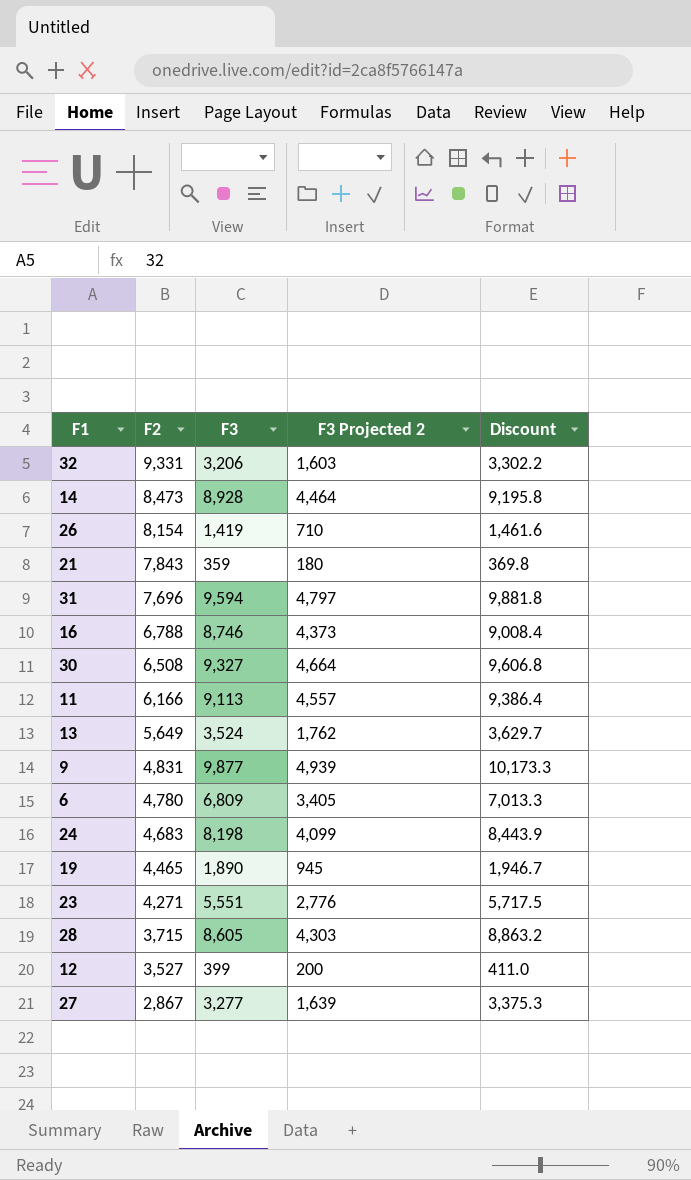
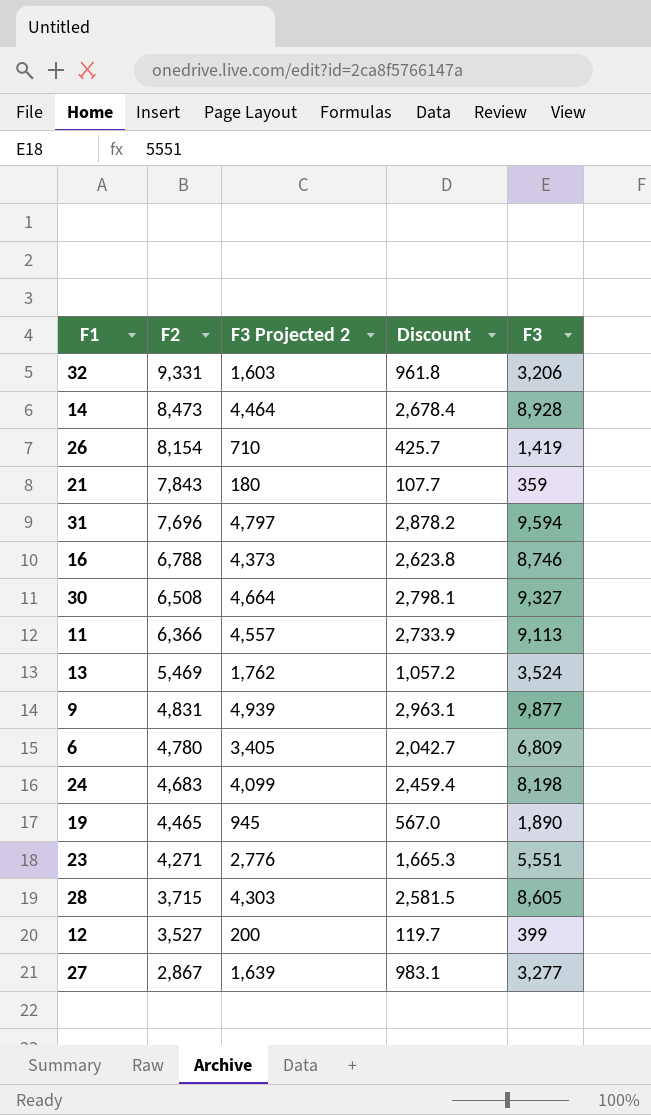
column Discount | formula: [F3] * 1.03 -> [F3] * 0.3
column F3 | position: 3 -> 5
11 | F2: 6,166 -> 6,366
13 | F2: 5,649 -> 5,469

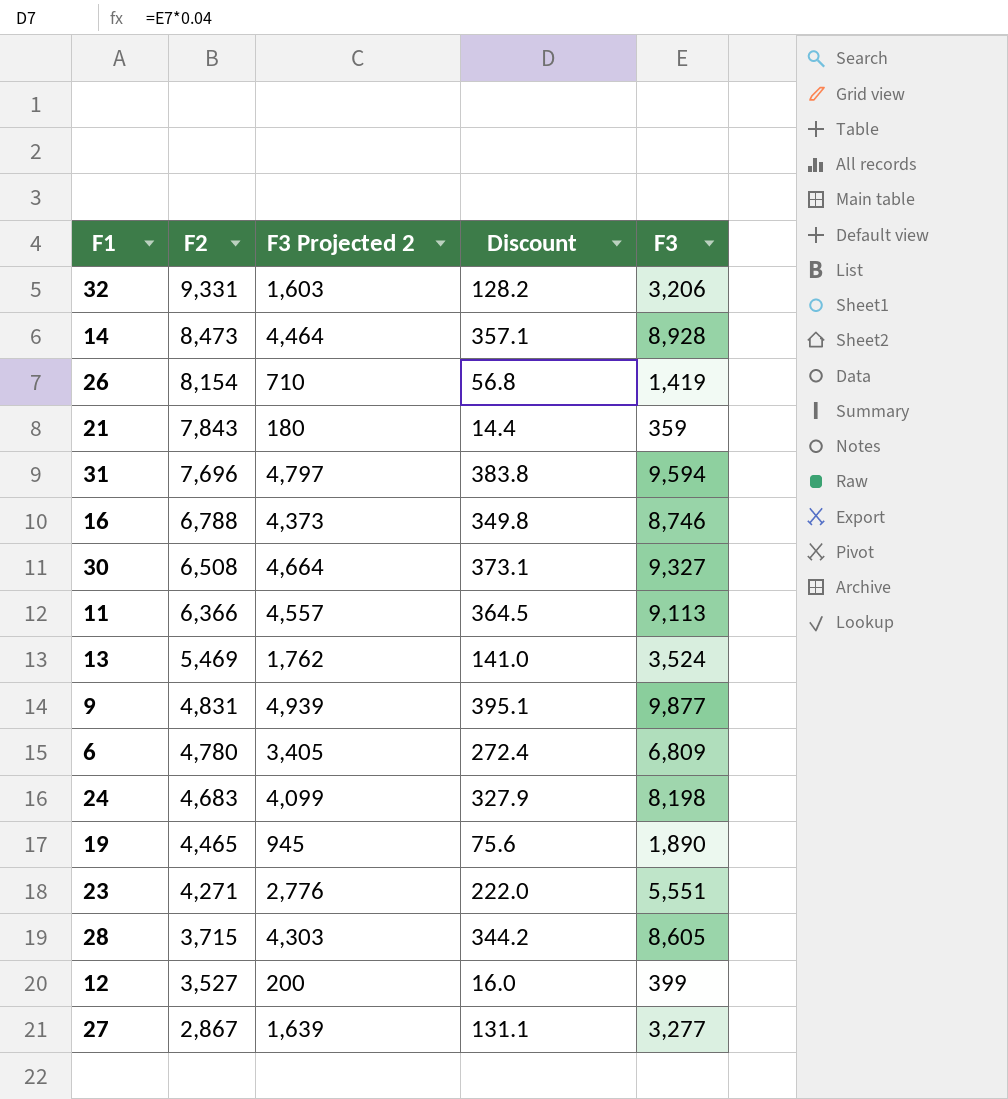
column Discount | formula: [F3] * 0.3 -> [F3] * 0.04

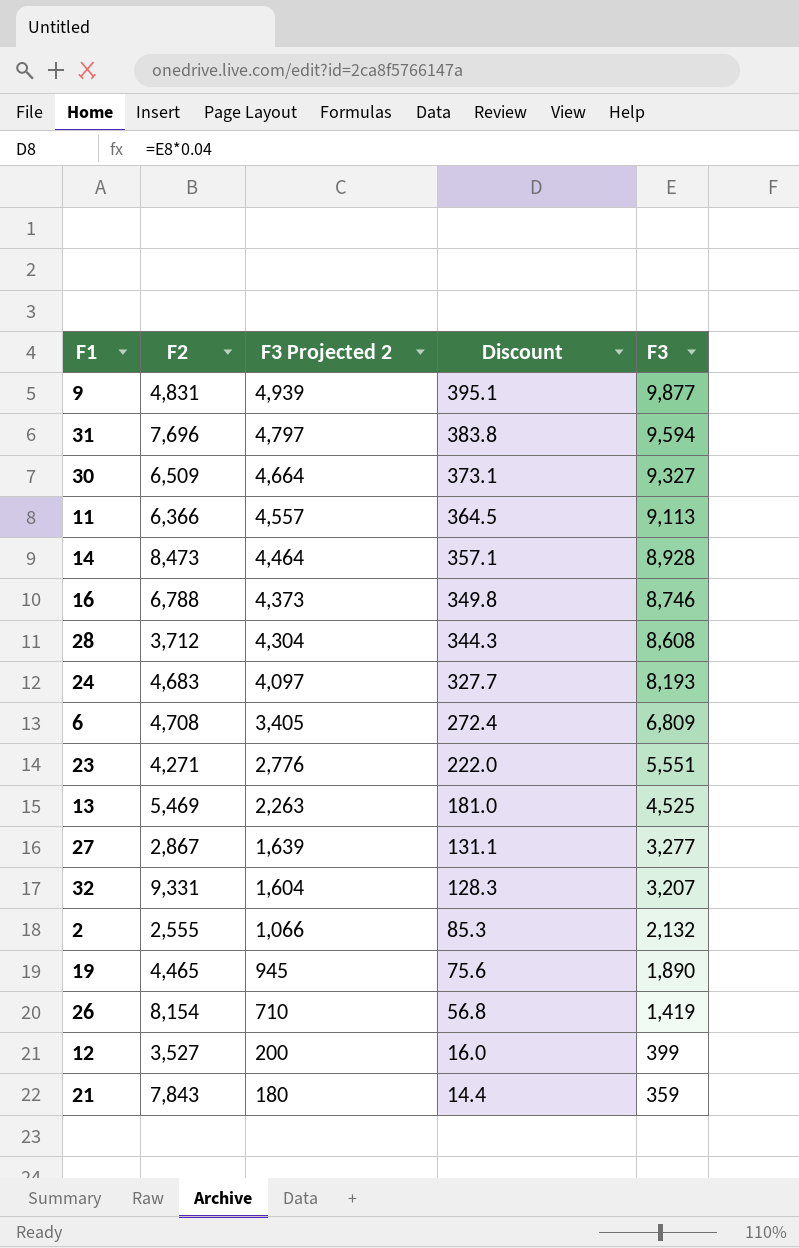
row order: F2 descending -> F3 Projected 2 descending
30 | F2: 6,508 -> 6,509
28 | F2: 3,715 -> 3,712
28 | F3 Projected 2: 4,303 -> 4,304
28 | Discount: 344.2 -> 344.3
28 | F3: 8,605 -> 8,608
24 | F3 Projected 2: 4,099 -> 4,097
24 | Discount: 327.9 -> 327.7
24 | F3: 8,198 -> 8,193
6 | F2: 4,780 -> 4,708
13 | F3 Projected 2: 1,762 -> 2,263
13 | Discount: 141.0 -> 181.0
13 | F3: 3,524 -> 4,525
32 | F3 Projected 2: 1,603 -> 1,604
32 | Discount: 128.2 -> 128.3
32 | F3: 3,206 -> 3,207
row 2: none -> 2,555 | 1,066 | 85.3 | 2,132

